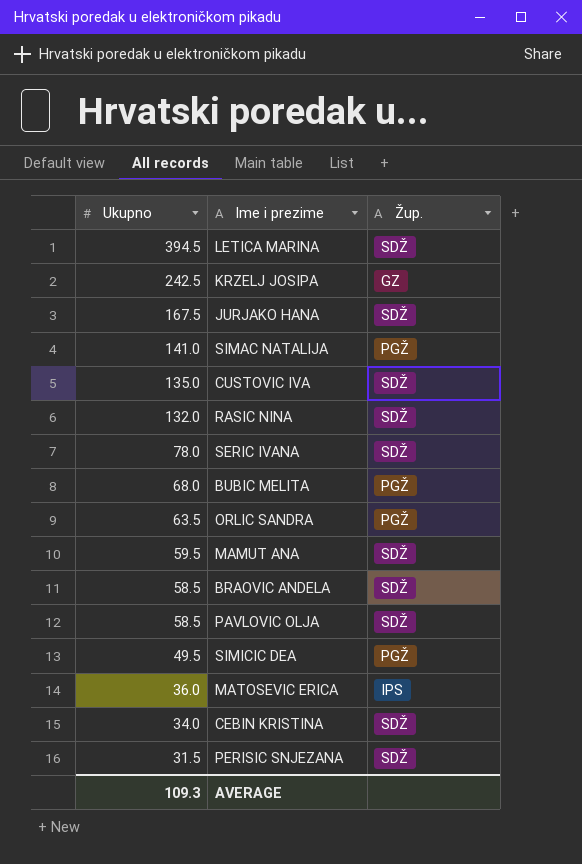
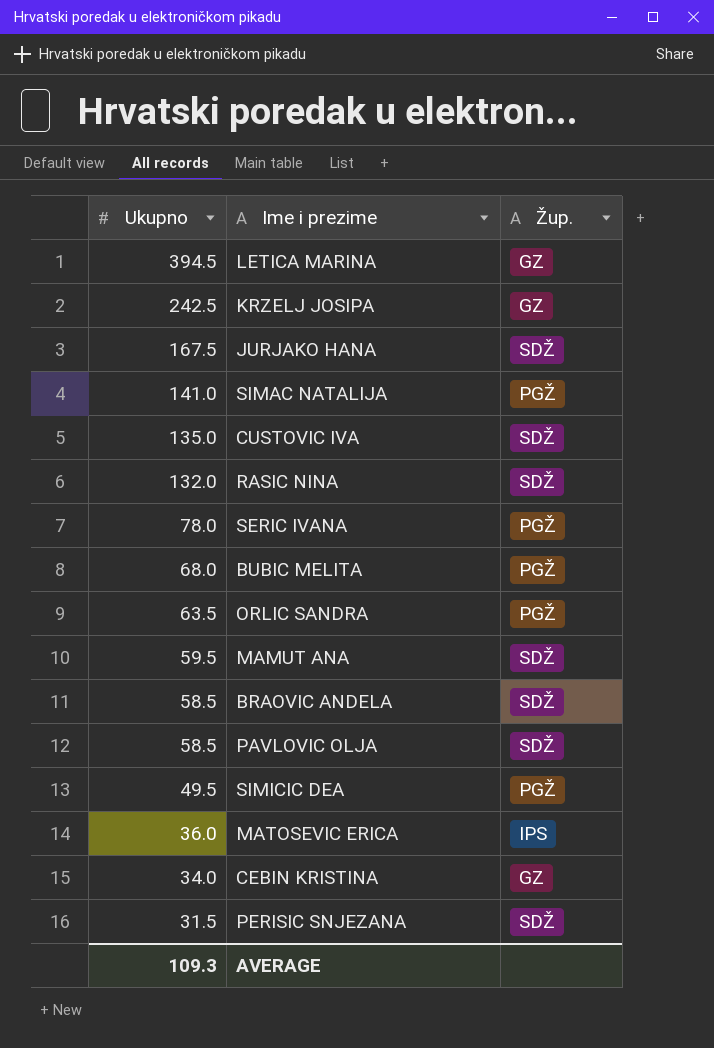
LETICA MARINA | Žup.: SDŽ -> GZ
SERIC IVANA | Žup.: SDŽ -> PGŽ
CEBIN KRISTINA | Žup.: SDŽ -> GZ

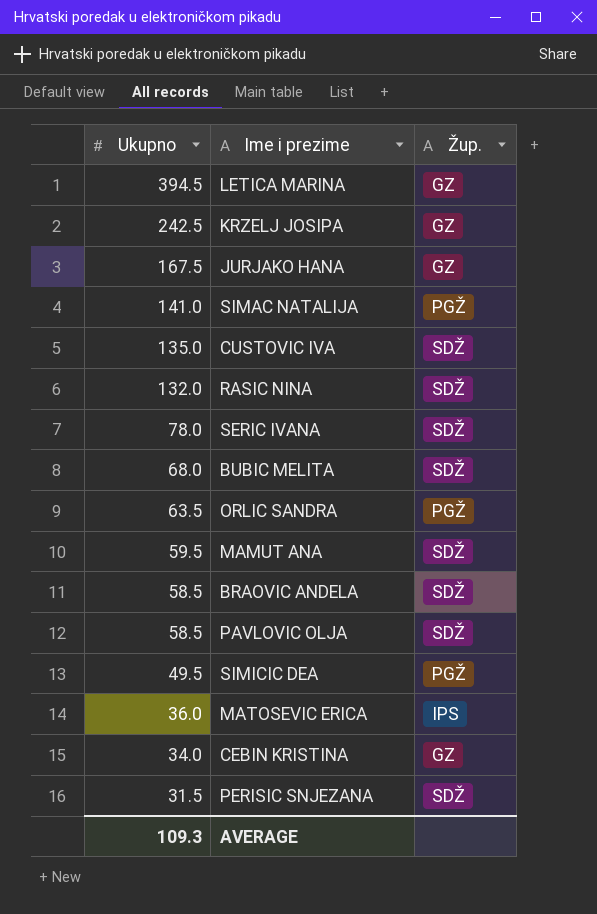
JURJAKO HANA | Žup.: SDŽ -> GZ
SERIC IVANA | Žup.: PGŽ -> SDŽ
BUBIC MELITA | Žup.: PGŽ -> SDŽ

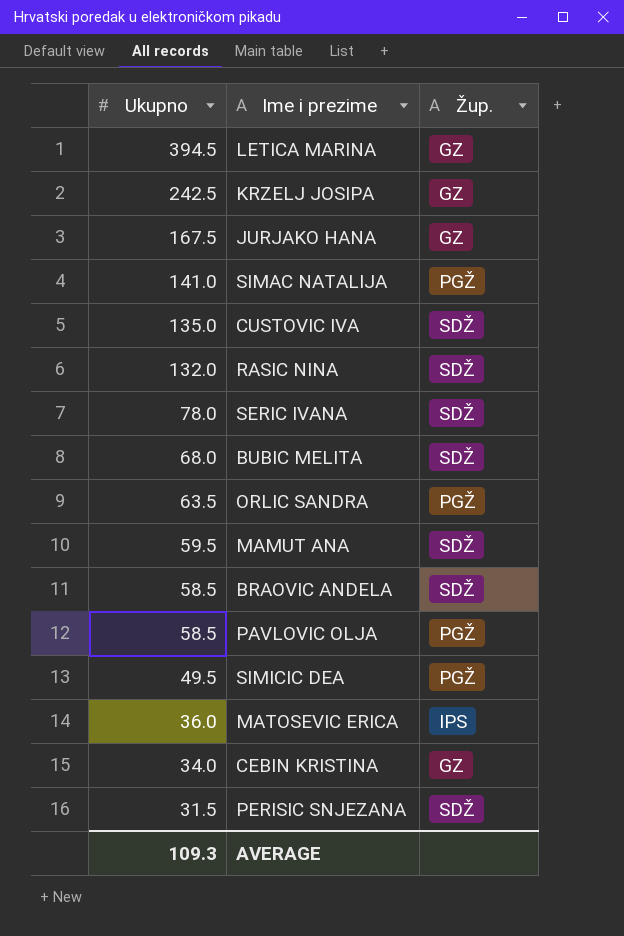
PAVLOVIC OLJA | Žup.: SDŽ -> PGŽ

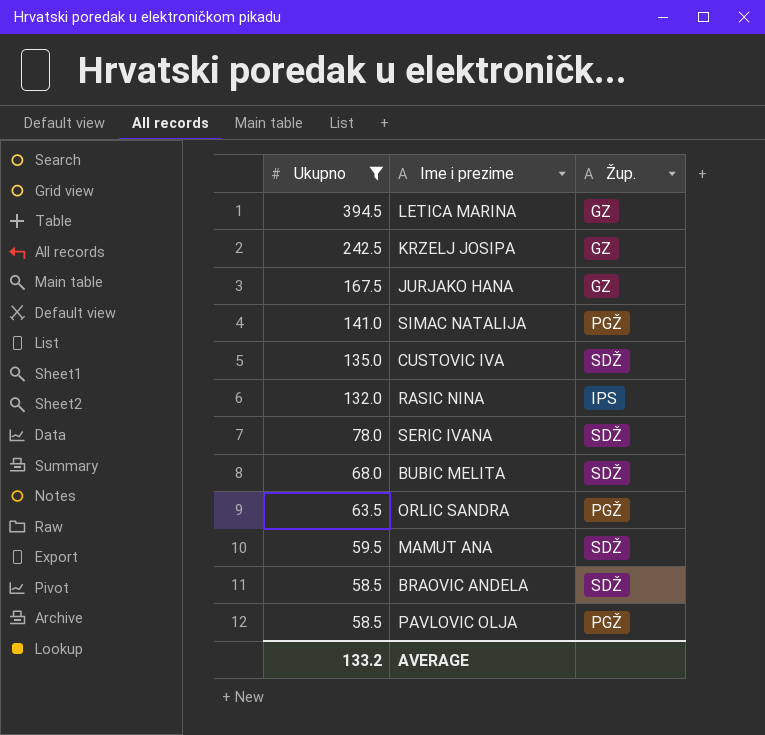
filter: none -> Ukupno >= 58.5
RASIC NINA | Žup.: SDŽ -> IPS
AVERAGE | Ukupno: 109.3 -> 133.2

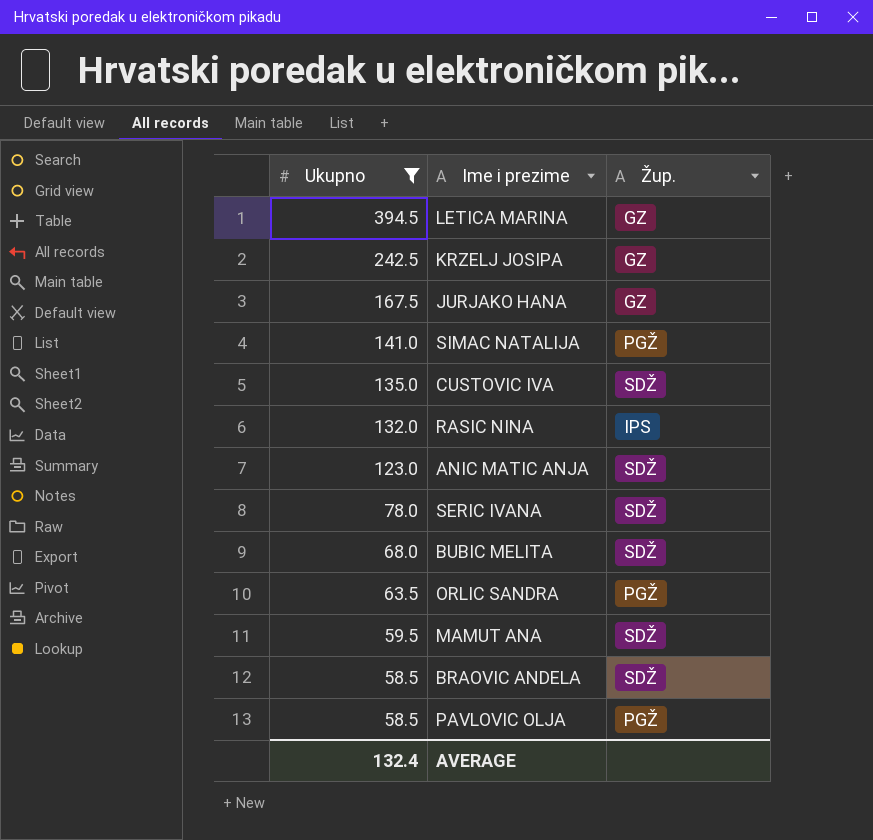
row ANIC MATIC ANJA: none -> 123.0 | SDŽ
AVERAGE | Ukupno: 133.2 -> 132.4

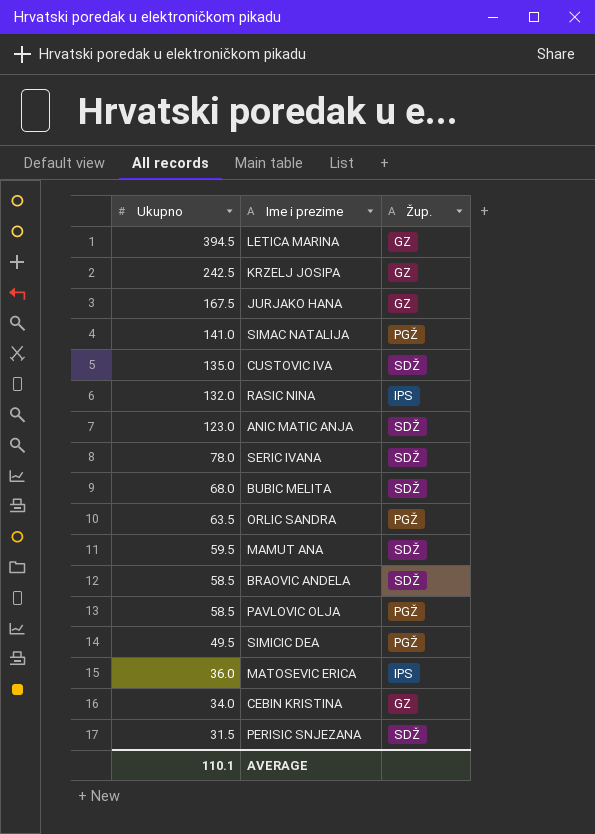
filter: Ukupno >= 58.5 -> none
AVERAGE | Ukupno: 132.4 -> 110.1

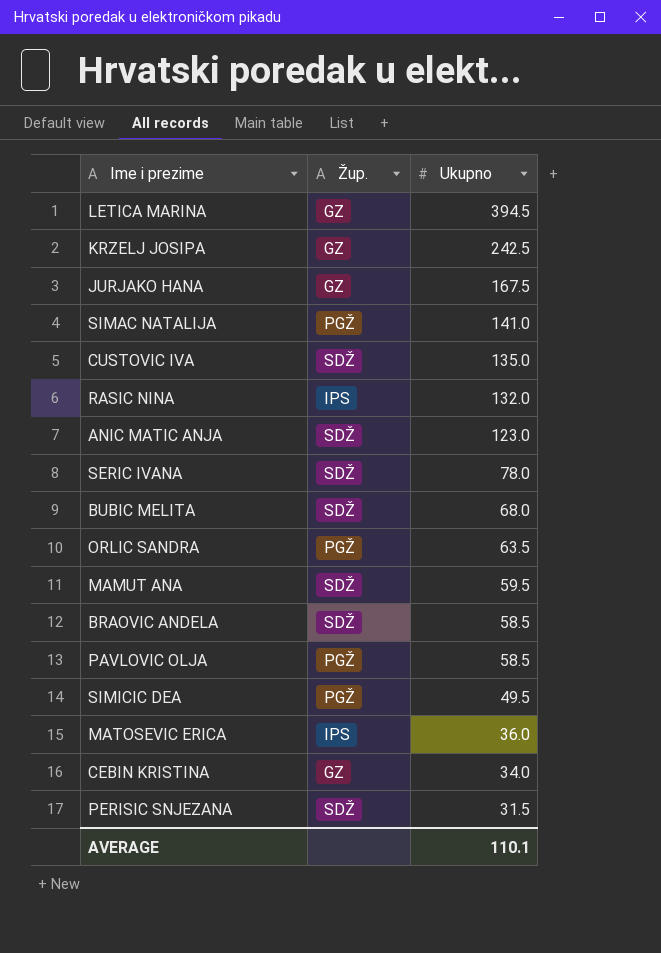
column Ukupno | position: 1 -> 3

